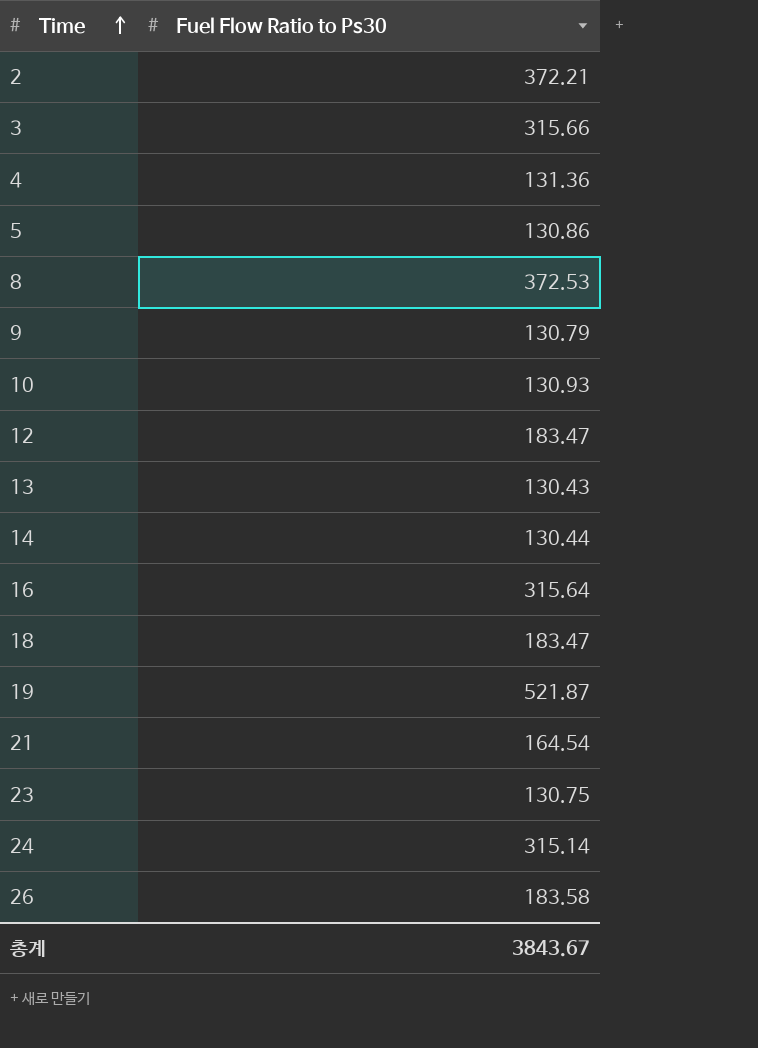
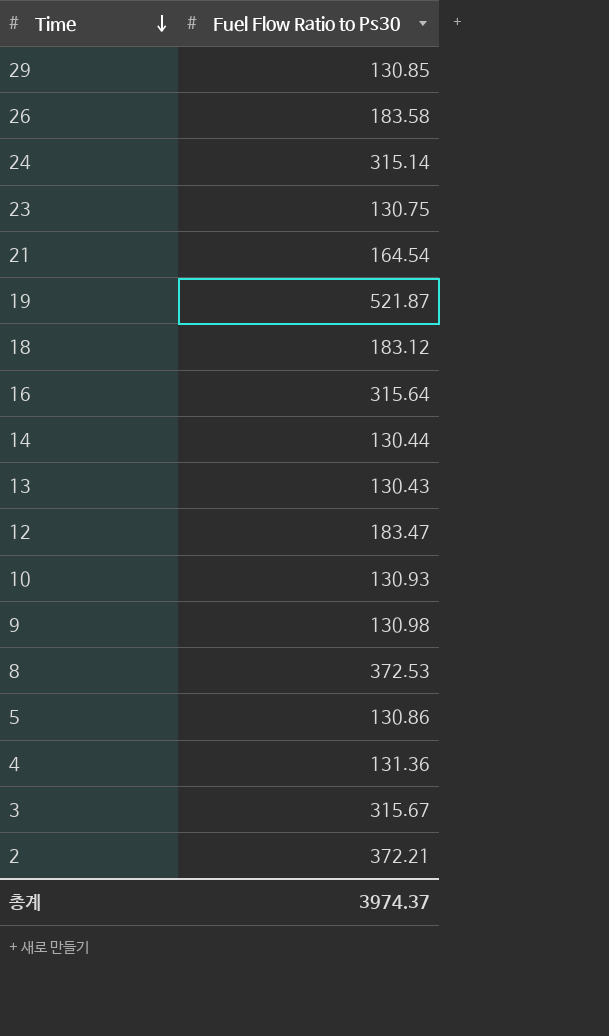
row order: Time ascending -> Time descending
row 29: none -> 130.85
18 | Fuel Flow Ratio to Ps30: 183.47 -> 183.12
9 | Fuel Flow Ratio to Ps30: 130.79 -> 130.98
3 | Fuel Flow Ratio to Ps30: 315.66 -> 315.67
총계 | Fuel Flow Ratio to Ps30: 3843.67 -> 3974.37

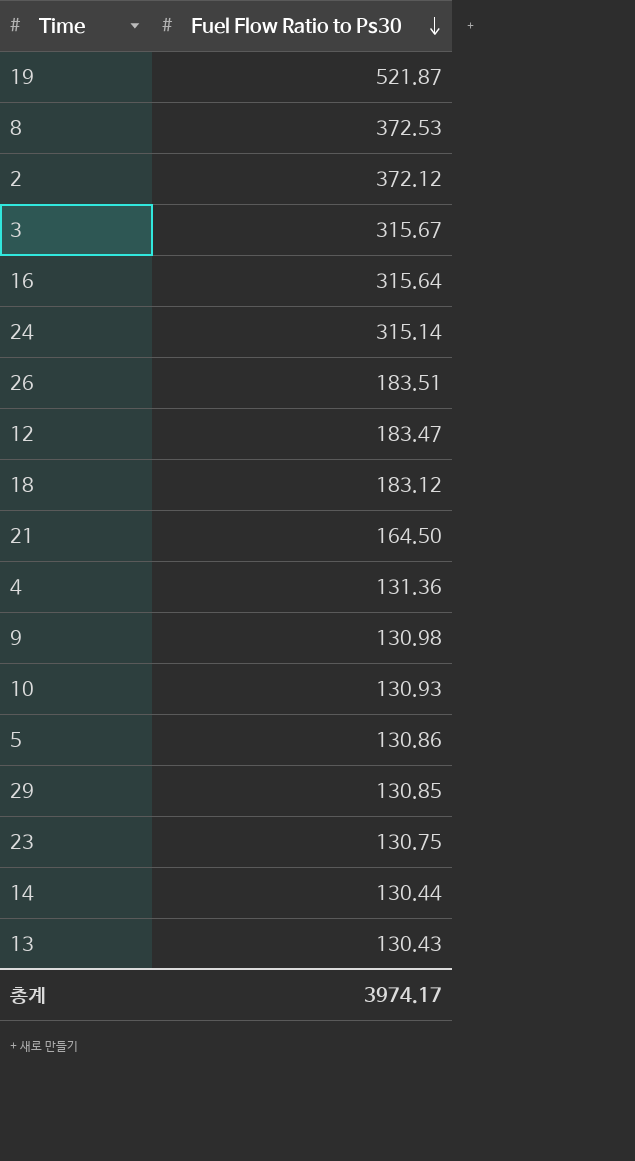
row order: Time descending -> Fuel Flow Ratio to Ps30 descending
2 | Fuel Flow Ratio to Ps30: 372.21 -> 372.12
26 | Fuel Flow Ratio to Ps30: 183.58 -> 183.51
21 | Fuel Flow Ratio to Ps30: 164.54 -> 164.50
총계 | Fuel Flow Ratio to Ps30: 3974.37 -> 3974.17

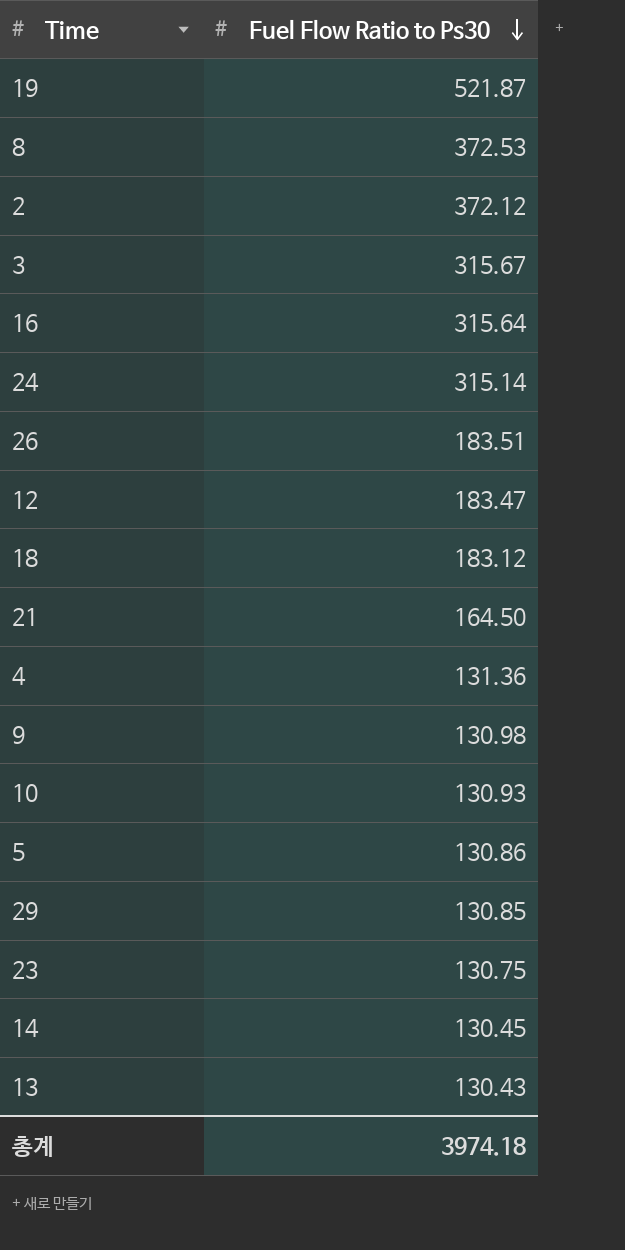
14 | Fuel Flow Ratio to Ps30: 130.44 -> 130.45
총계 | Fuel Flow Ratio to Ps30: 3974.17 -> 3974.18

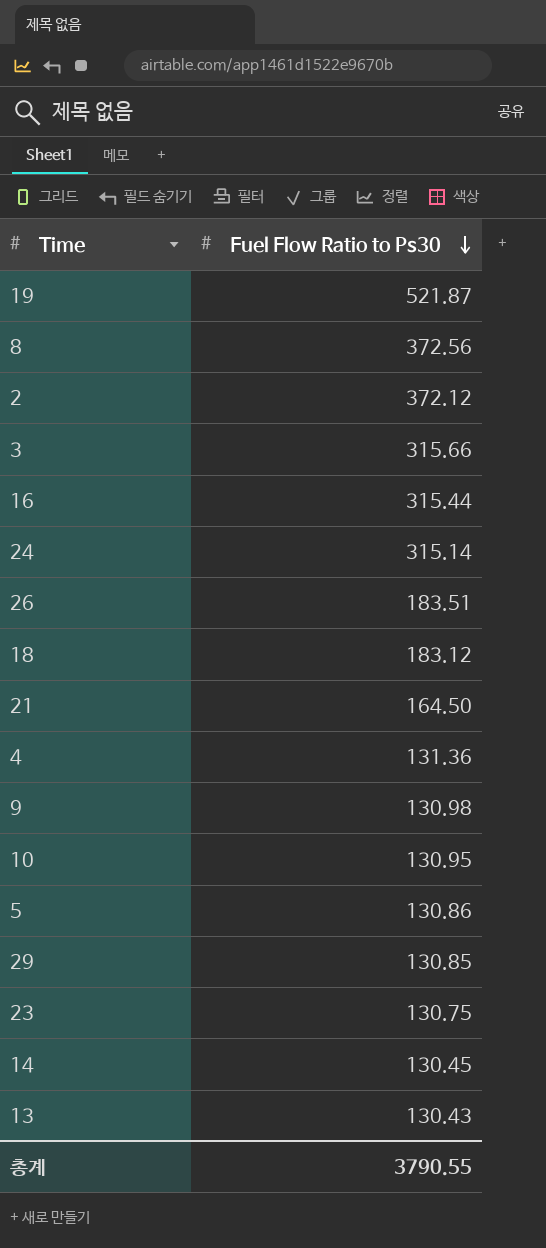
row 12: 183.47 -> none
8 | Fuel Flow Ratio to Ps30: 372.53 -> 372.56
3 | Fuel Flow Ratio to Ps30: 315.67 -> 315.66
16 | Fuel Flow Ratio to Ps30: 315.64 -> 315.44
10 | Fuel Flow Ratio to Ps30: 130.93 -> 130.95
총계 | Fuel Flow Ratio to Ps30: 3974.18 -> 3790.55

